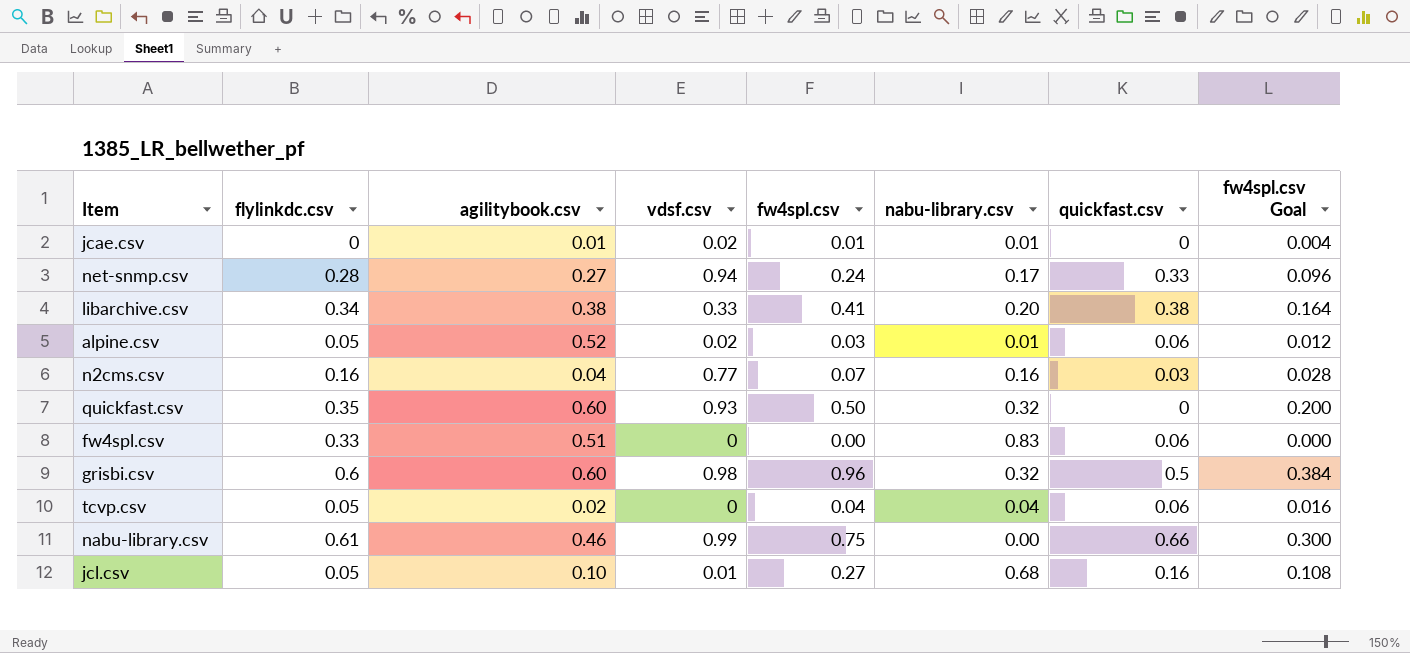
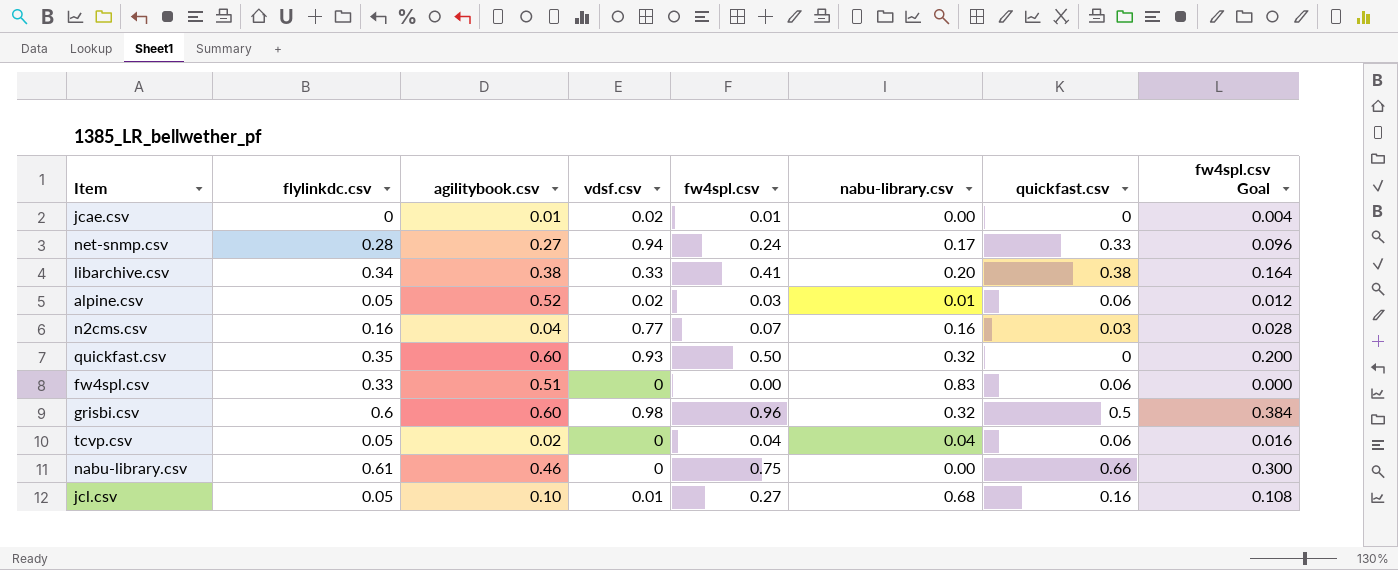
jcae.csv | nabu-library.csv: 0.01 -> 0.00
nabu-library.csv | vdsf.csv: 0.99 -> 0

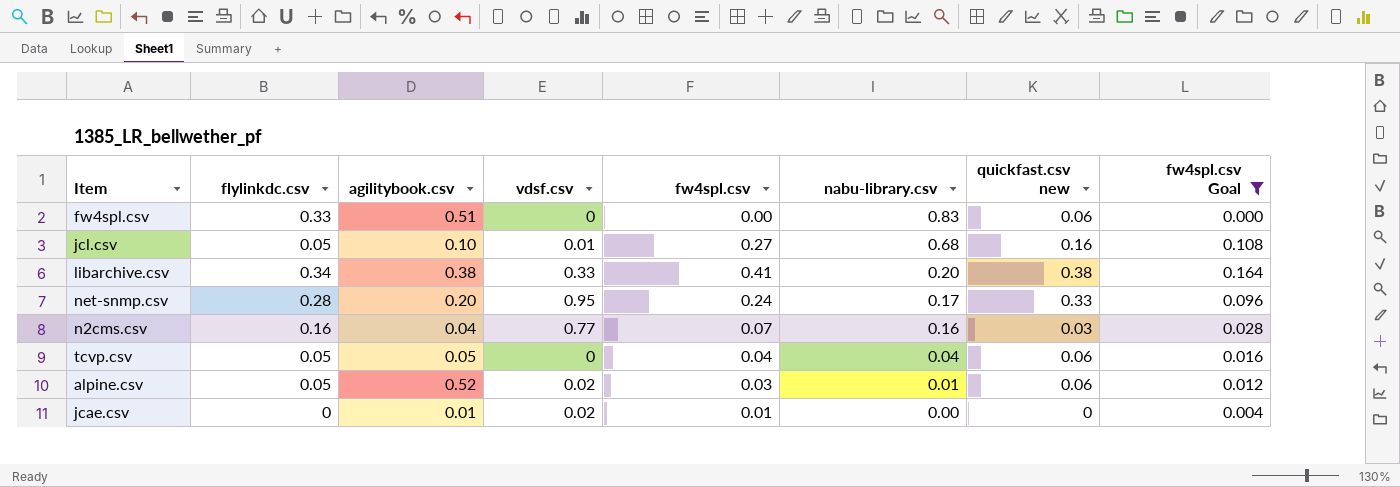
filter: none -> fw4spl.csv Goal <= 0.164
row order: none -> nabu-library.csv descending
column name: quickfast.csv -> quickfast.csv new
net-snmp.csv | agilitybook.csv: 0.27 -> 0.20
net-snmp.csv | vdsf.csv: 0.94 -> 0.95
tcvp.csv | agilitybook.csv: 0.02 -> 0.05

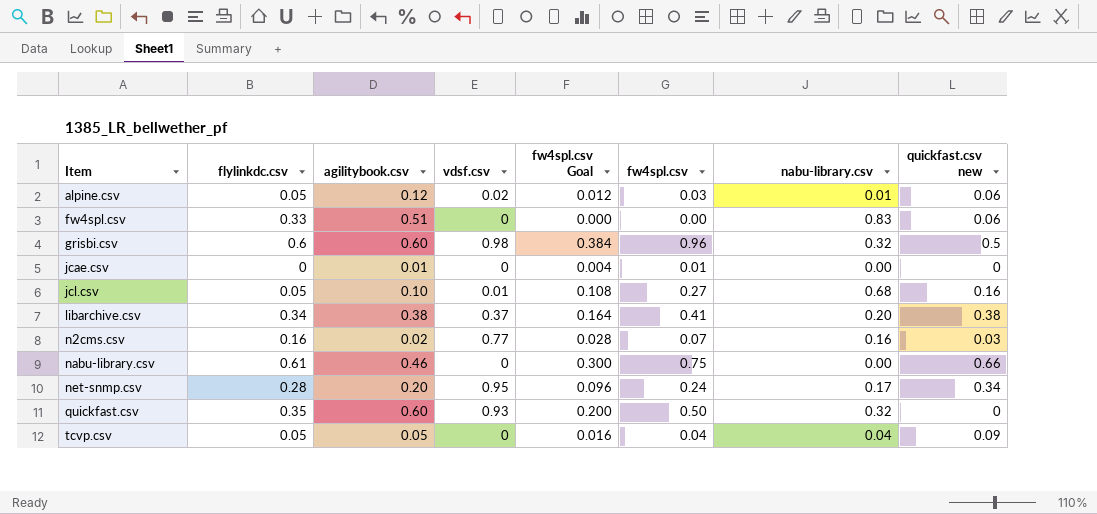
filter: fw4spl.csv Goal <= 0.164 -> none
row order: nabu-library.csv descending -> Item ascending
column fw4spl.csv Goal | position: 8 -> 5
alpine.csv | agilitybook.csv: 0.52 -> 0.12
jcae.csv | vdsf.csv: 0.02 -> 0
libarchive.csv | vdsf.csv: 0.33 -> 0.37
n2cms.csv | agilitybook.csv: 0.04 -> 0.02
net-snmp.csv | quickfast.csv new: 0.33 -> 0.34
tcvp.csv | quickfast.csv new: 0.06 -> 0.09

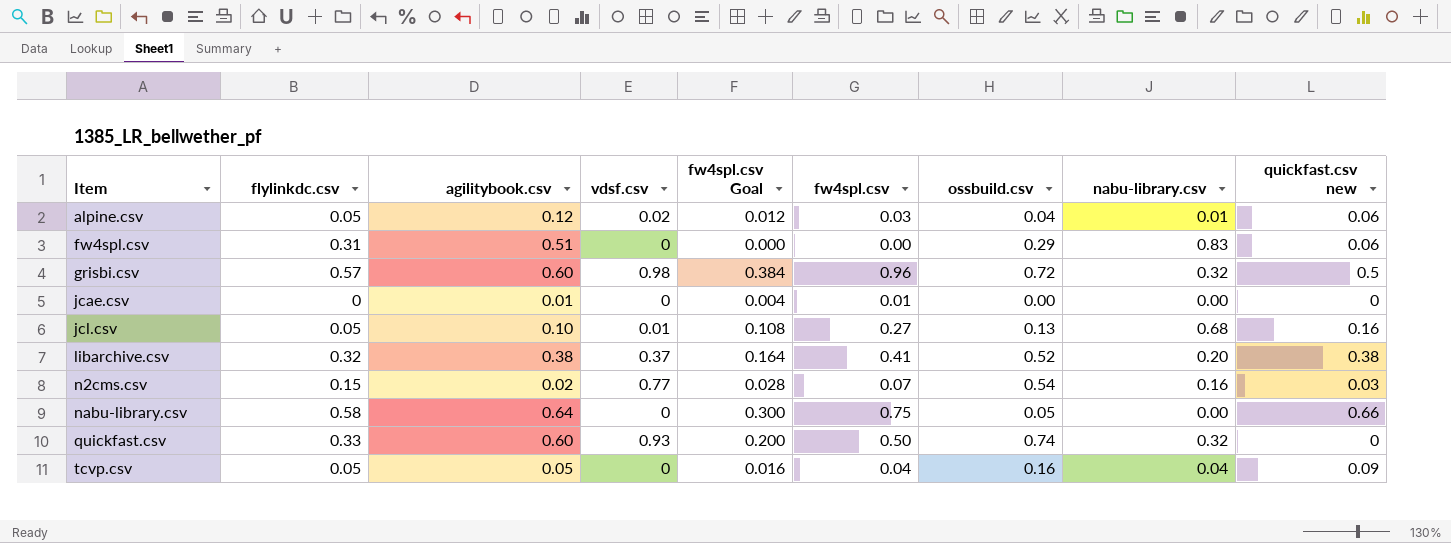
column ossbuild.csv | position: none -> 7
row net-snmp.csv: 0.28 | 0.20 | 0.95 | 0.096 | 0.24 | 0.17 | 0.34 -> none
fw4spl.csv | flylinkdc.csv: 0.33 -> 0.31
grisbi.csv | flylinkdc.csv: 0.6 -> 0.57
libarchive.csv | flylinkdc.csv: 0.34 -> 0.32
n2cms.csv | flylinkdc.csv: 0.16 -> 0.15
nabu-library.csv | flylinkdc.csv: 0.61 -> 0.58
nabu-library.csv | agilitybook.csv: 0.46 -> 0.64
quickfast.csv | flylinkdc.csv: 0.35 -> 0.33

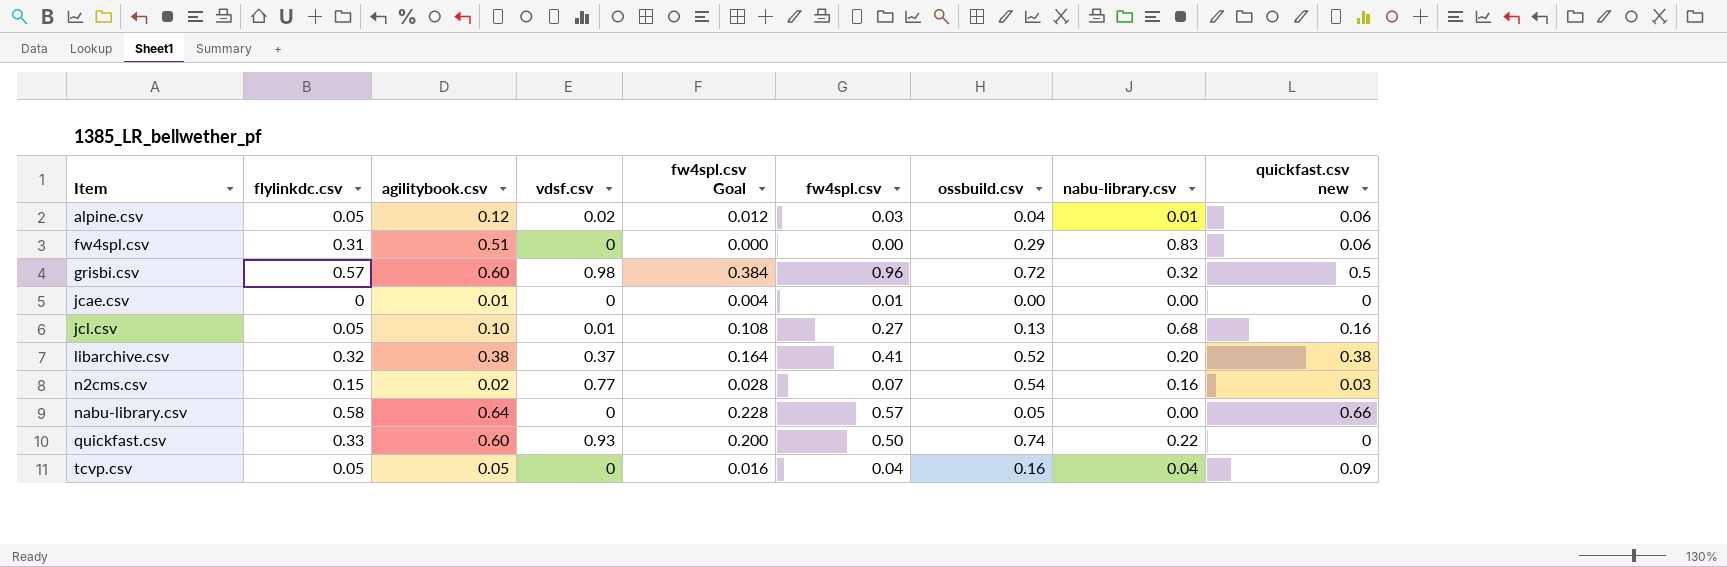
nabu-library.csv | fw4spl.csv Goal: 0.300 -> 0.228
nabu-library.csv | fw4spl.csv: 0.75 -> 0.57
quickfast.csv | nabu-library.csv: 0.32 -> 0.22

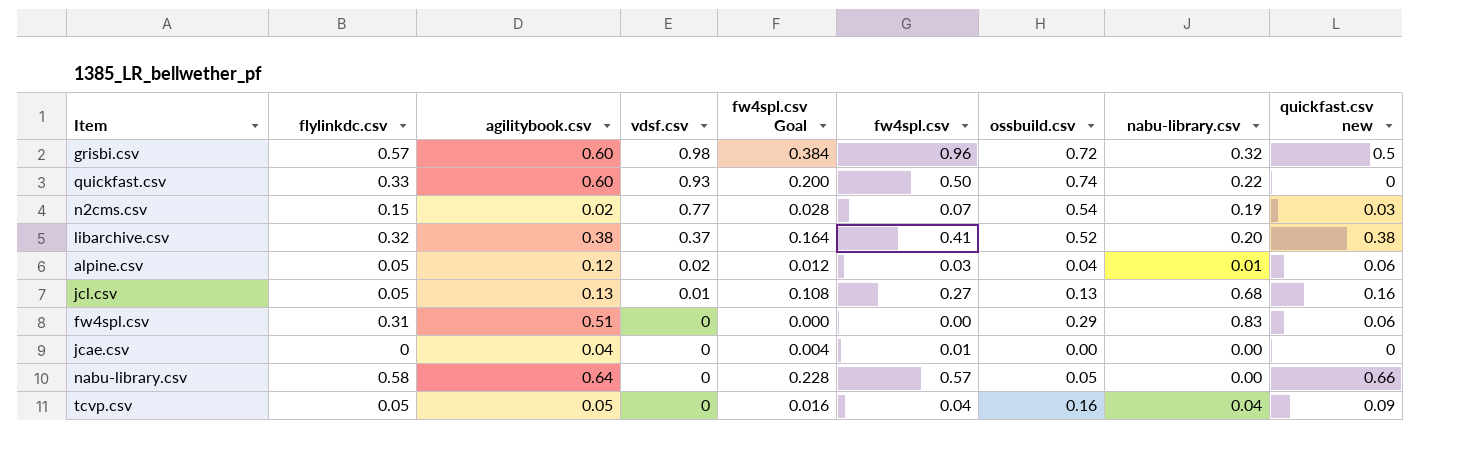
row order: Item ascending -> vdsf.csv descending
n2cms.csv | nabu-library.csv: 0.16 -> 0.19
jcl.csv | agilitybook.csv: 0.10 -> 0.13
jcae.csv | agilitybook.csv: 0.01 -> 0.04

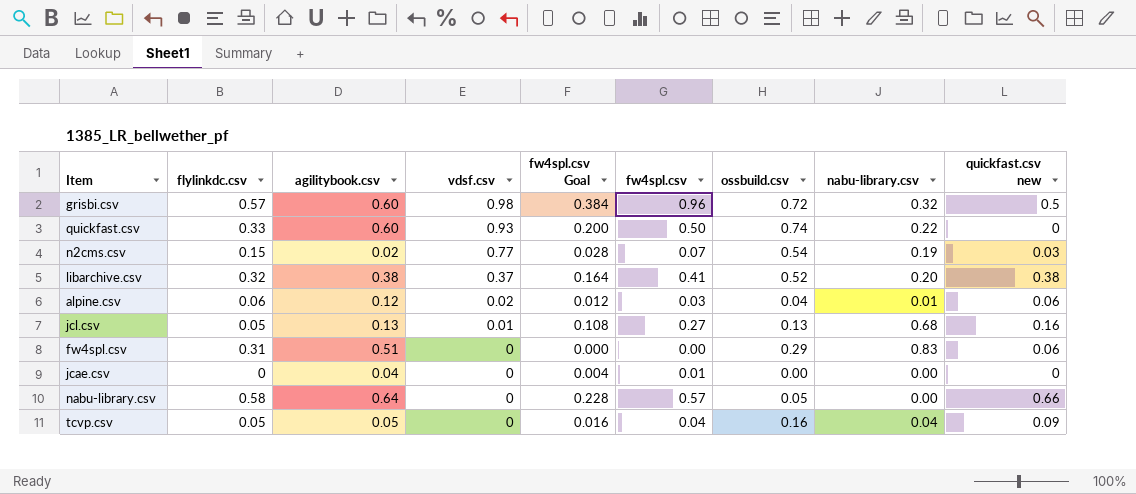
alpine.csv | flylinkdc.csv: 0.05 -> 0.06

